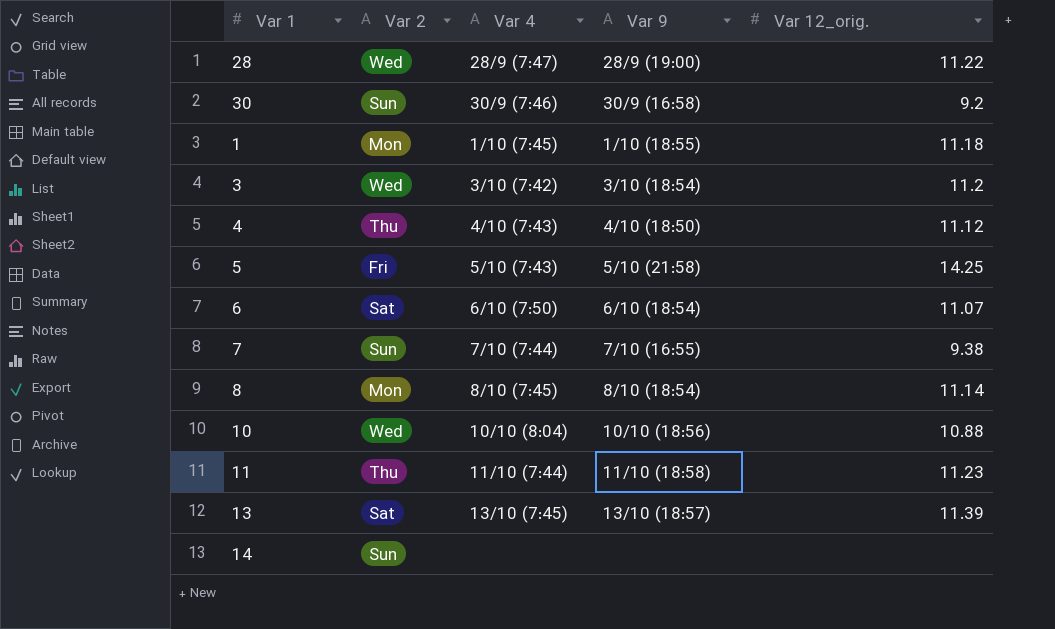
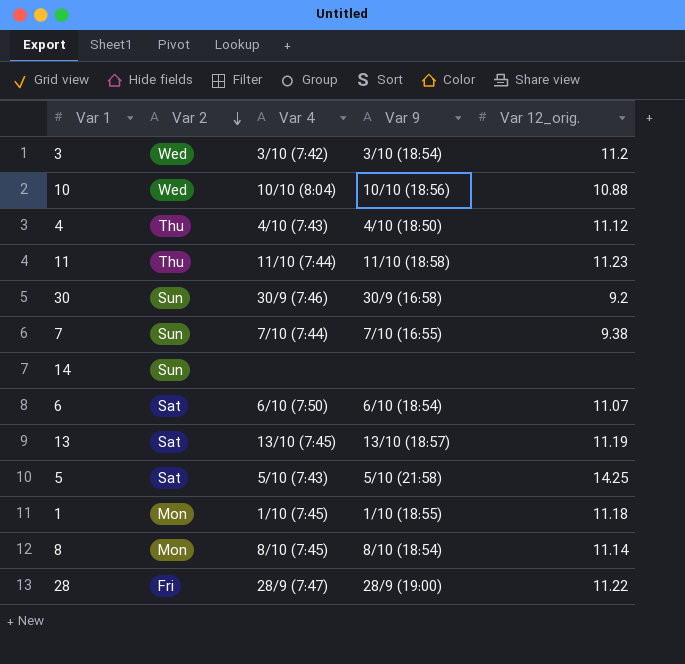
row order: none -> Var 2 descending
13 | Var 12_orig.: 11.39 -> 11.19
5 | Var 2: Fri -> Sat
28 | Var 2: Wed -> Fri

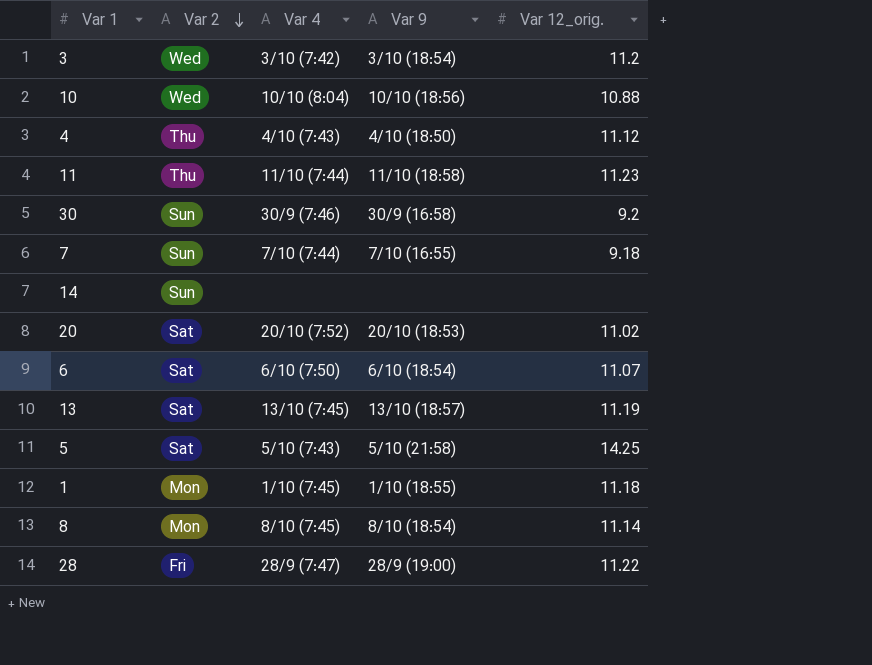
7 | Var 12_orig.: 9.38 -> 9.18
row 20: none -> Sat | 20/10 (7:52) | 20/10 (18:53) | 11.02

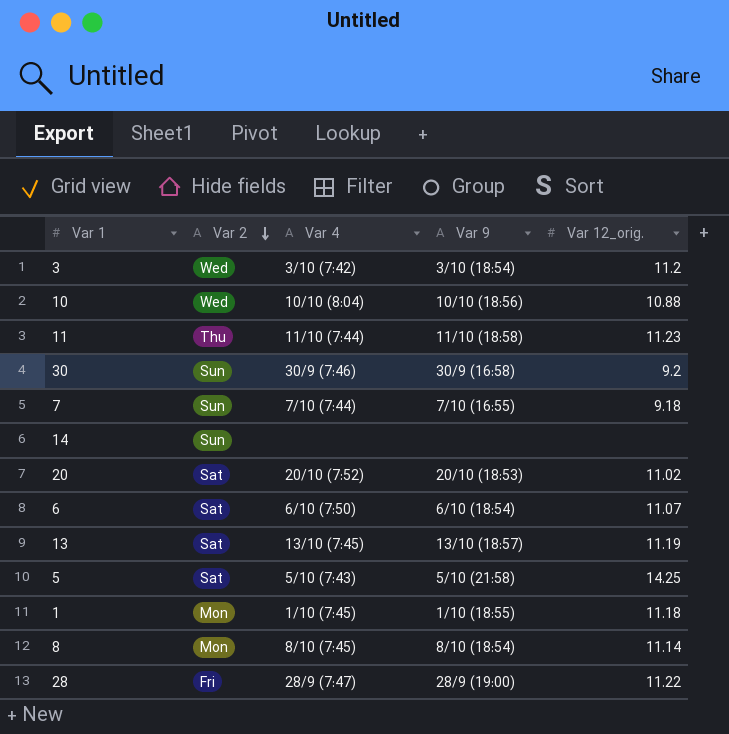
row 4: Thu | 4/10 (7:43) | 4/10 (18:50) | 11.12 -> none

